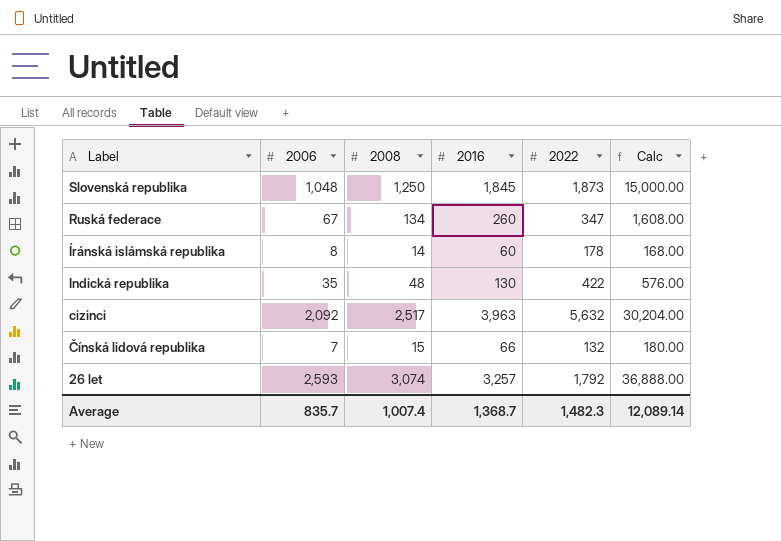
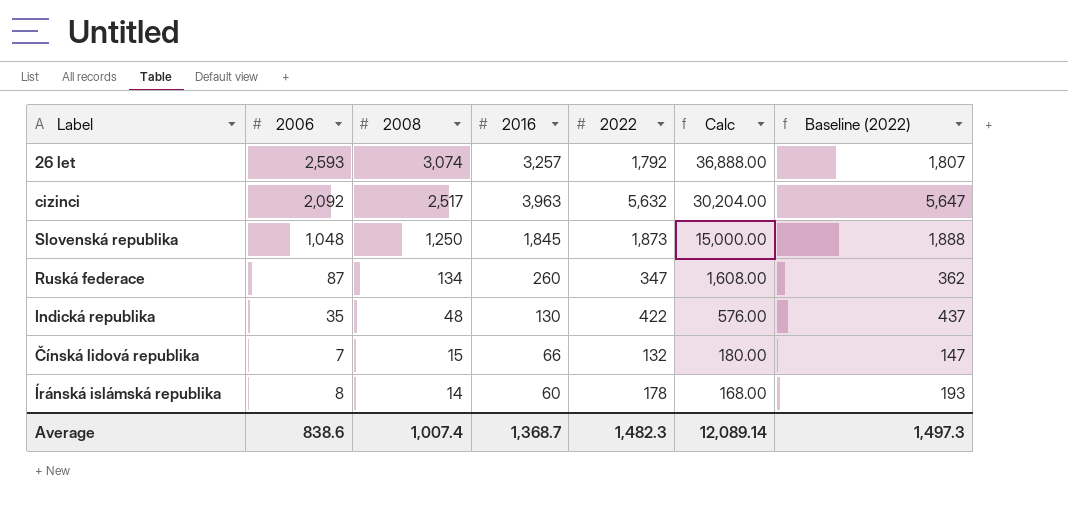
row order: Label descending -> 2008 descending
column Baseline (2022) | formula: none -> [2022] + 15
Ruská federace | 2006: 67 -> 87
Average | 2006: 835.7 -> 838.6

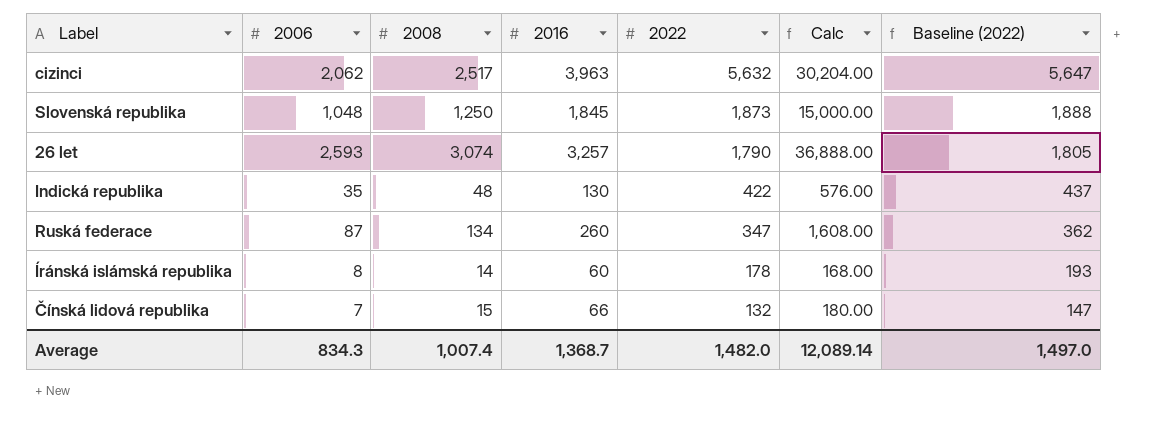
row order: 2008 descending -> 2022 descending
cizinci | 2006: 2,092 -> 2,062
26 let | 2022: 1,792 -> 1,790
26 let | Baseline (2022): 1,807 -> 1,805
Average | 2006: 838.6 -> 834.3
Average | 2022: 1,482.3 -> 1,482.0
Average | Baseline (2022): 1,497.3 -> 1,497.0

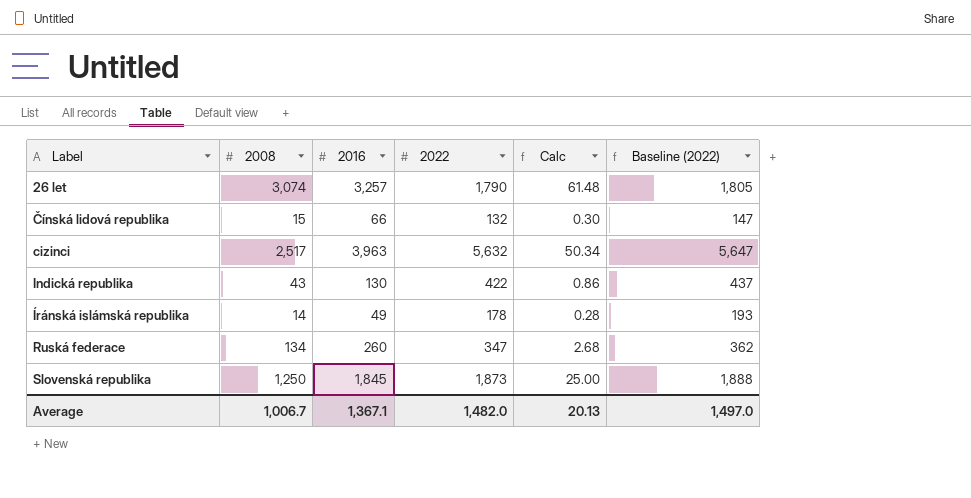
row order: 2022 descending -> Label ascending
column 2006 | position: 2 -> none
column Calc | formula: [2008] * 12 -> [2008] * 0.02
Indická republika | 2008: 48 -> 43
Íránská islámská republika | 2016: 60 -> 49
Average | 2008: 1,007.4 -> 1,006.7
Average | 2016: 1,368.7 -> 1,367.1
Average | Calc: 12,089.14 -> 20.13

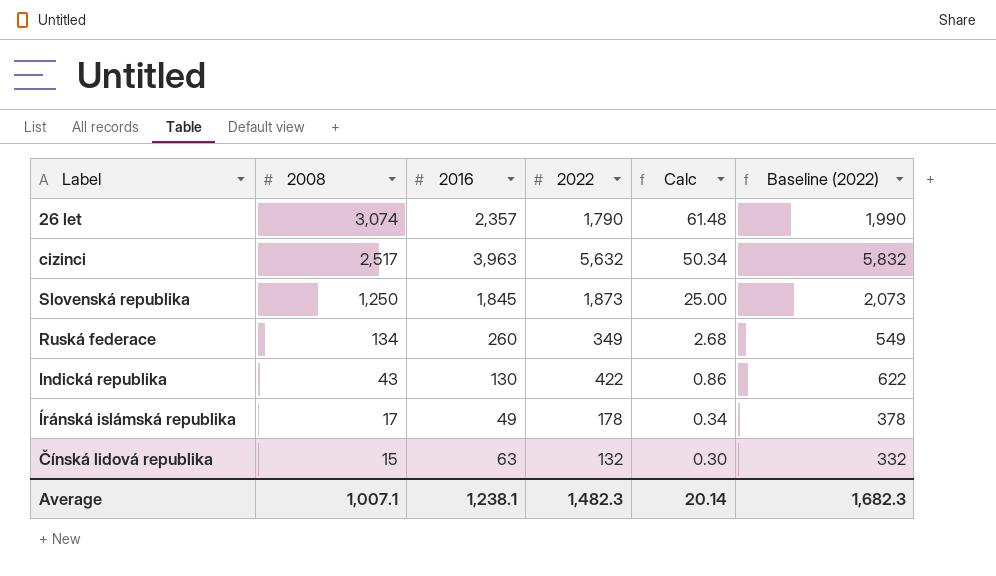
row order: Label ascending -> 2008 descending
column Baseline (2022) | formula: [2022] + 15 -> [2022] + 200
26 let | 2016: 3,257 -> 2,357
Ruská federace | 2022: 347 -> 349
Íránská islámská republika | 2008: 14 -> 17
Íránská islámská republika | Calc: 0.28 -> 0.34
Čínská lidová republika | 2016: 66 -> 63
Average | 2008: 1,006.7 -> 1,007.1
Average | 2016: 1,367.1 -> 1,238.1
Average | 2022: 1,482.0 -> 1,482.3
Average | Calc: 20.13 -> 20.14
Average | Baseline (2022): 1,497.0 -> 1,682.3

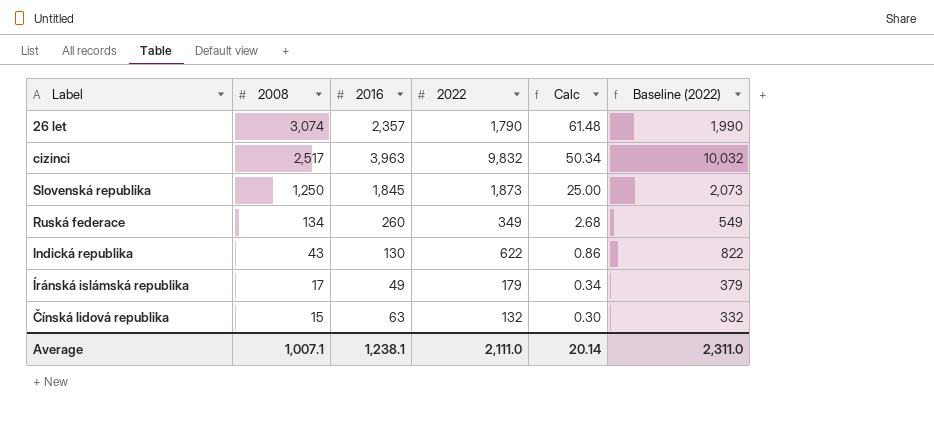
cizinci | 2022: 5,632 -> 9,832
cizinci | Baseline (2022): 5,832 -> 10,032
Indická republika | 2022: 422 -> 622
Indická republika | Baseline (2022): 622 -> 822
Íránská islámská republika | 2022: 178 -> 179
Íránská islámská republika | Baseline (2022): 378 -> 379
Average | 2022: 1,482.3 -> 2,111.0
Average | Baseline (2022): 1,682.3 -> 2,311.0

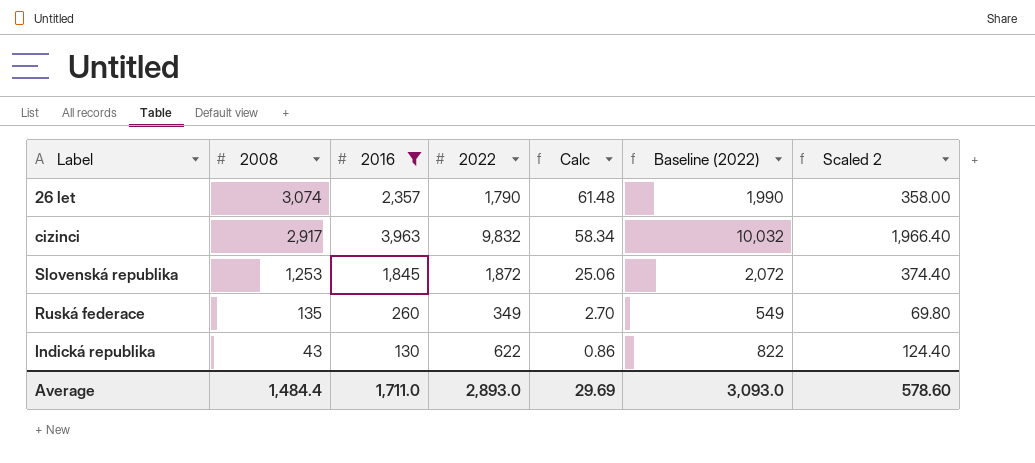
filter: none -> 2016 >= 130
column Scaled 2 | formula: none -> [2022] * 0.2
cizinci | 2008: 2,517 -> 2,917
cizinci | Calc: 50.34 -> 58.34
Slovenská republika | 2008: 1,250 -> 1,253
Slovenská republika | 2022: 1,873 -> 1,872
Slovenská republika | Calc: 25.00 -> 25.06
Slovenská republika | Baseline (2022): 2,073 -> 2,072
Ruská federace | 2008: 134 -> 135
Ruská federace | Calc: 2.68 -> 2.70
Average | 2008: 1,007.1 -> 1,484.4
Average | 2016: 1,238.1 -> 1,711.0
Average | 2022: 2,111.0 -> 2,893.0
Average | Calc: 20.14 -> 29.69
Average | Baseline (2022): 2,311.0 -> 3,093.0

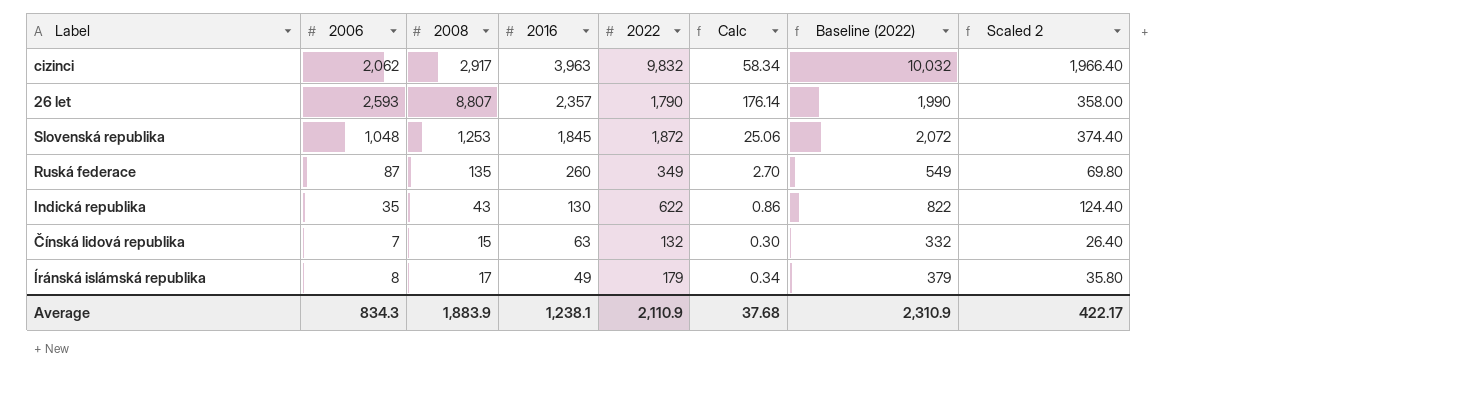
filter: 2016 >= 130 -> none
row order: 2008 descending -> 2016 descending
column 2006 | position: none -> 2
26 let | 2008: 3,074 -> 8,807
26 let | Calc: 61.48 -> 176.14
Average | 2008: 1,484.4 -> 1,883.9
Average | 2016: 1,711.0 -> 1,238.1
Average | 2022: 2,893.0 -> 2,110.9
Average | Calc: 29.69 -> 37.68
Average | Baseline (2022): 3,093.0 -> 2,310.9
Average | Scaled 2: 578.60 -> 422.17

